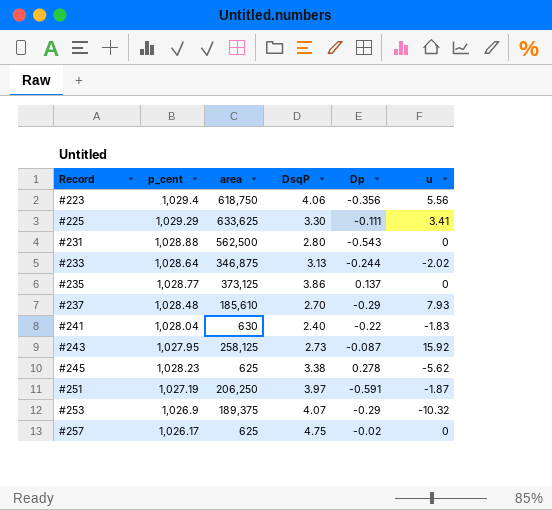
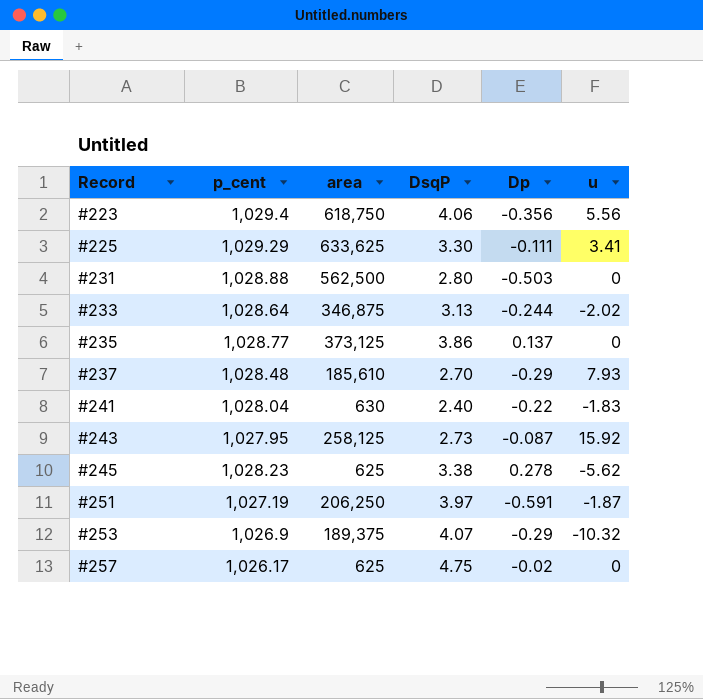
#231 | Dp: -0.543 -> -0.503

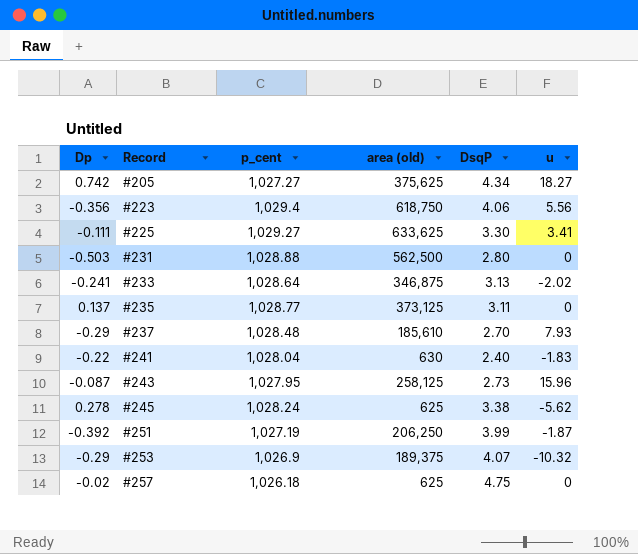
column Dp | position: 5 -> 1
column name: area -> area (old)
row #205: none -> 0.742 | 1,027.27 | 375,625 | 4.34 | 18.27
#225 | p_cent: 1,029.29 -> 1,029.27
#233 | Dp: -0.244 -> -0.241
#235 | DsqP: 3.86 -> 3.11
#243 | u: 15.92 -> 15.96
#245 | p_cent: 1,028.23 -> 1,028.24
#251 | Dp: -0.591 -> -0.392
#251 | DsqP: 3.97 -> 3.99
#257 | p_cent: 1,026.17 -> 1,026.18

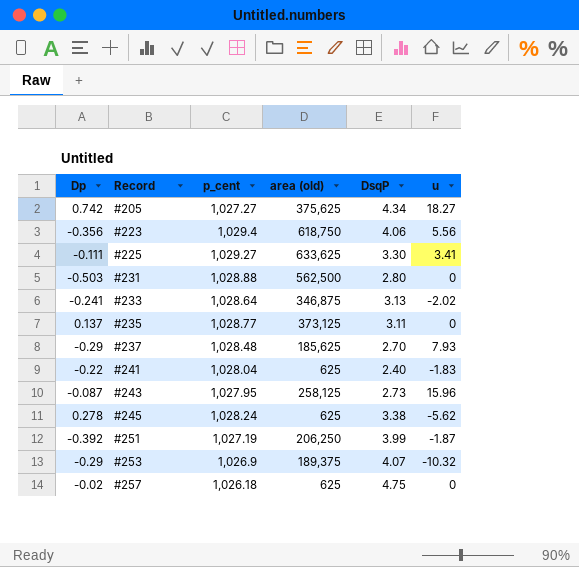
#237 | area (old): 185,610 -> 185,625
#241 | area (old): 630 -> 625

